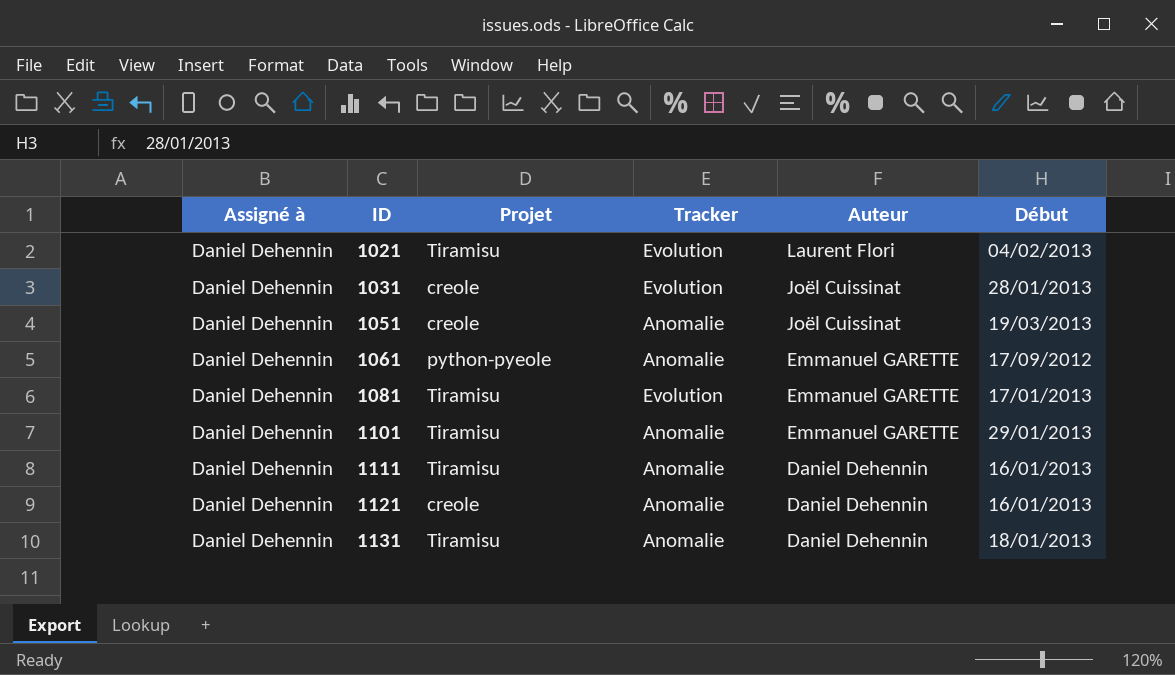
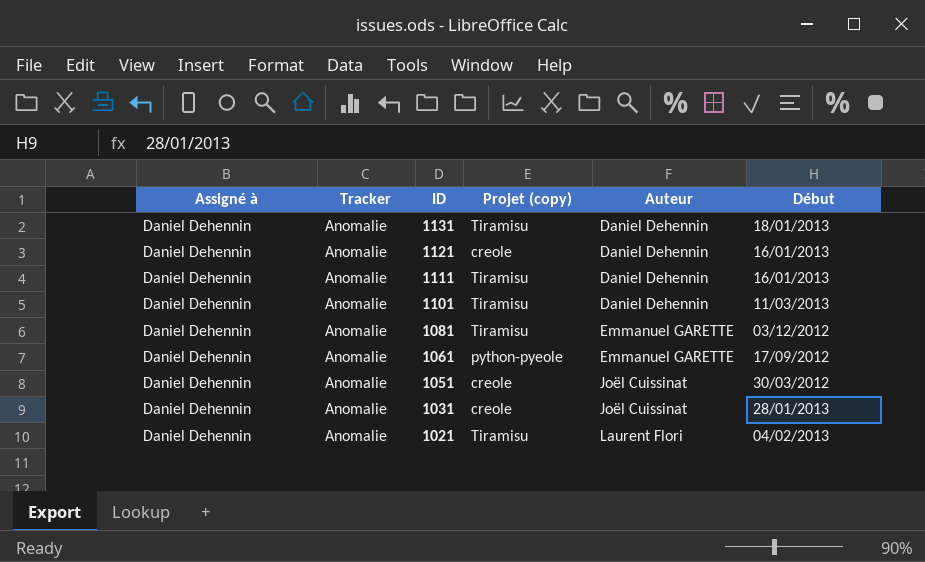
row order: ID ascending -> ID descending
column Tracker | position: 4 -> 2
column name: Projet -> Projet (copy)
1101 | Auteur: Emmanuel GARETTE -> Daniel Dehennin
1101 | Début: 29/01/2013 -> 11/03/2013
1081 | Tracker: Evolution -> Anomalie
1081 | Début: 17/01/2013 -> 03/12/2012
1051 | Début: 19/03/2013 -> 30/03/2012
1031 | Tracker: Evolution -> Anomalie
1021 | Tracker: Evolution -> Anomalie

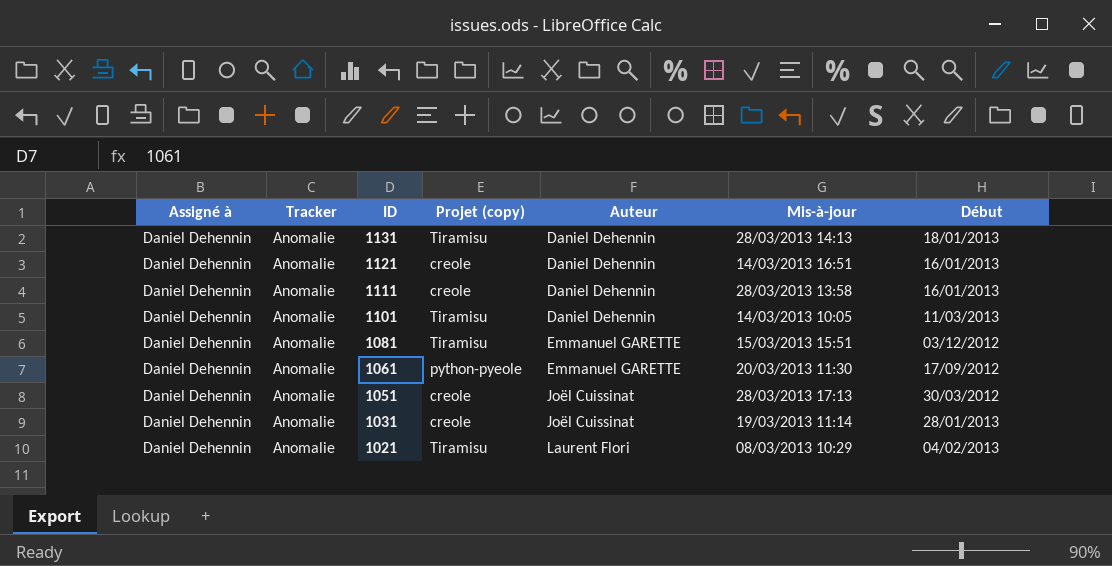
column Mis-à-jour | position: none -> 6
1111 | Projet (copy): Tiramisu -> creole

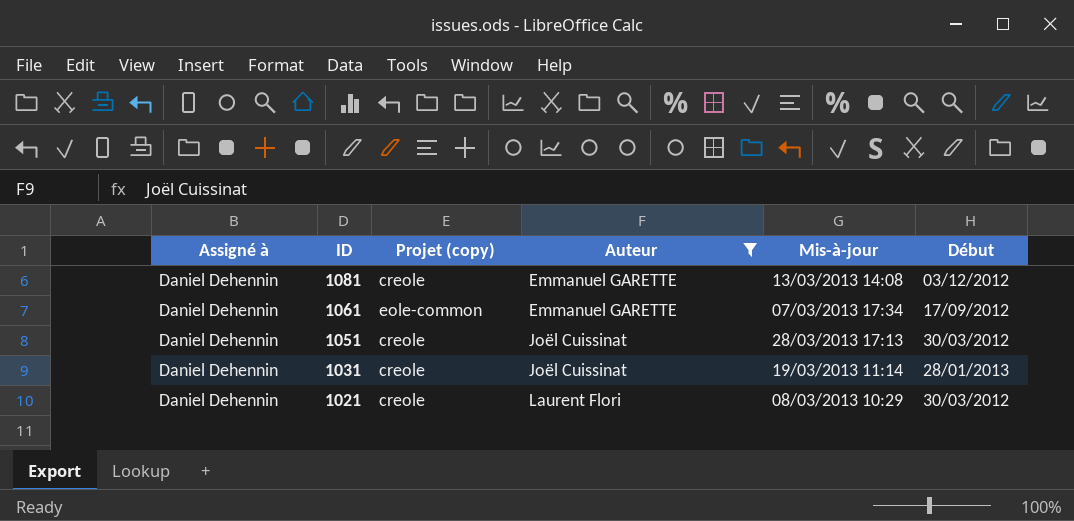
filter: none -> Auteur != Daniel Dehennin
column Tracker | position: 2 -> none
1081 | Projet (copy): Tiramisu -> creole
1081 | Mis-à-jour: 15/03/2013 15:51 -> 13/03/2013 14:08
1061 | Projet (copy): python-pyeole -> eole-common
1061 | Mis-à-jour: 20/03/2013 11:30 -> 07/03/2013 17:34
1021 | Projet (copy): Tiramisu -> creole
1021 | Début: 04/02/2013 -> 30/03/2012

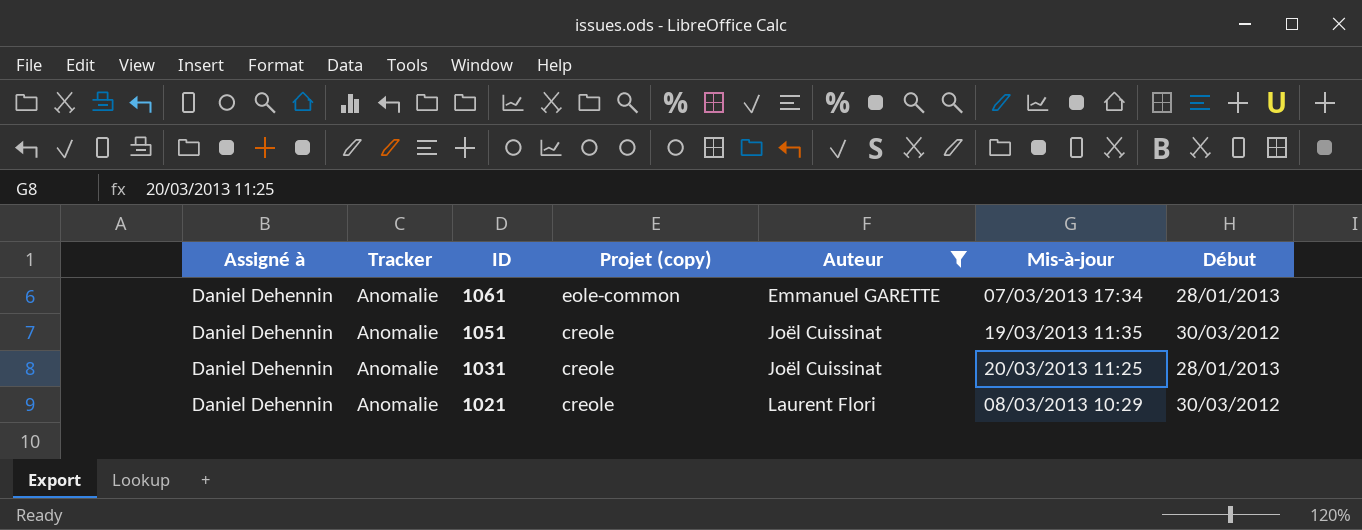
column Tracker | position: none -> 2
row 1081: Daniel Dehennin | creole | Emmanuel GARETTE | 13/03/2013 14:08 | 03/12/2012 -> none
1061 | Début: 17/09/2012 -> 28/01/2013
1051 | Mis-à-jour: 28/03/2013 17:13 -> 19/03/2013 11:35
1031 | Mis-à-jour: 19/03/2013 11:14 -> 20/03/2013 11:25

